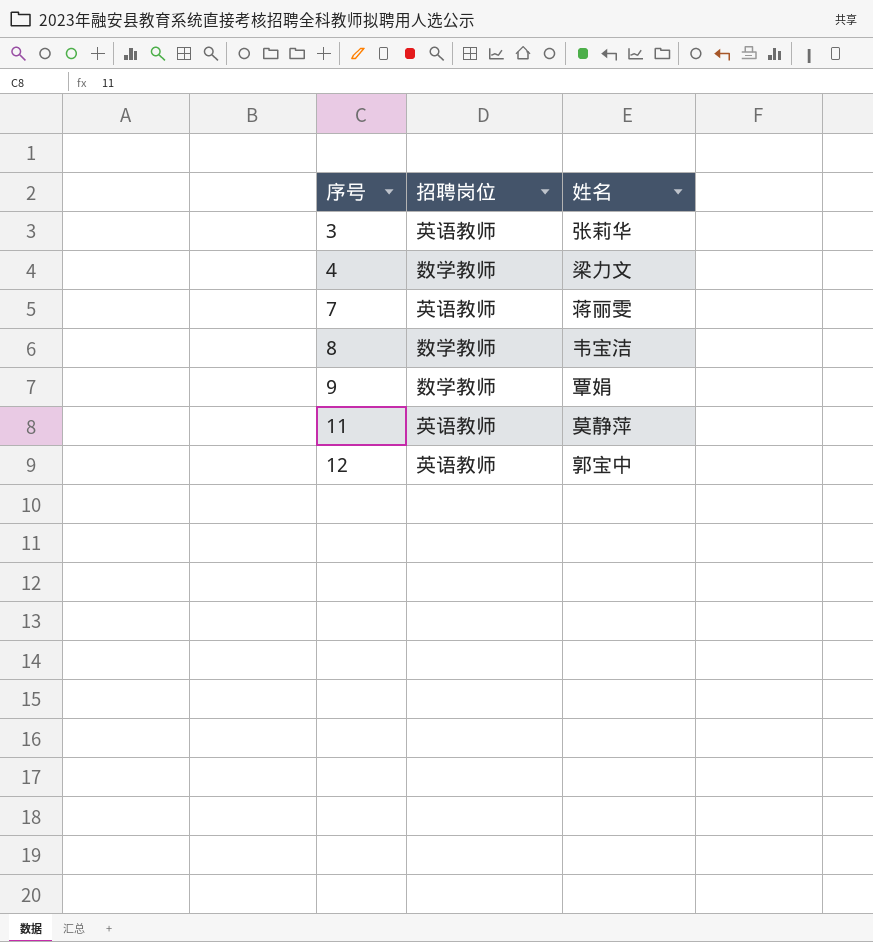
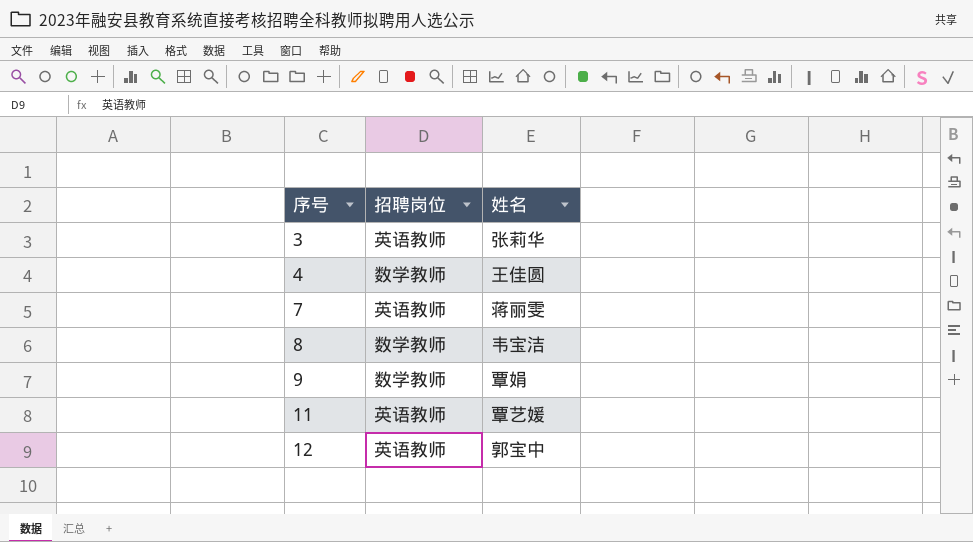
4 | 姓名: 梁力文 -> 王佳圆
11 | 姓名: 莫静萍 -> 覃艺媛

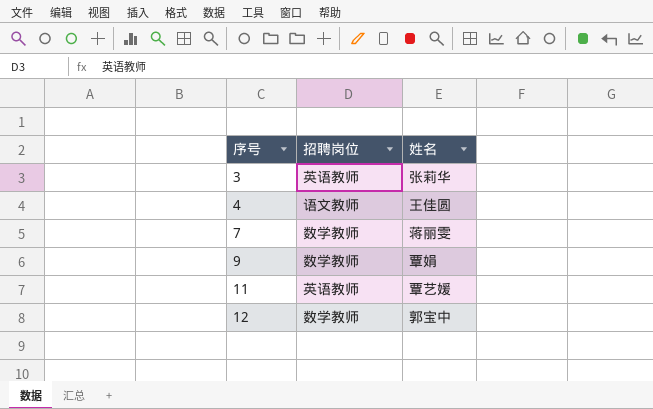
row 8: 数学教师 | 韦宝洁 -> none
4 | 招聘岗位: 数学教师 -> 语文教师
7 | 招聘岗位: 英语教师 -> 数学教师
12 | 招聘岗位: 英语教师 -> 数学教师

